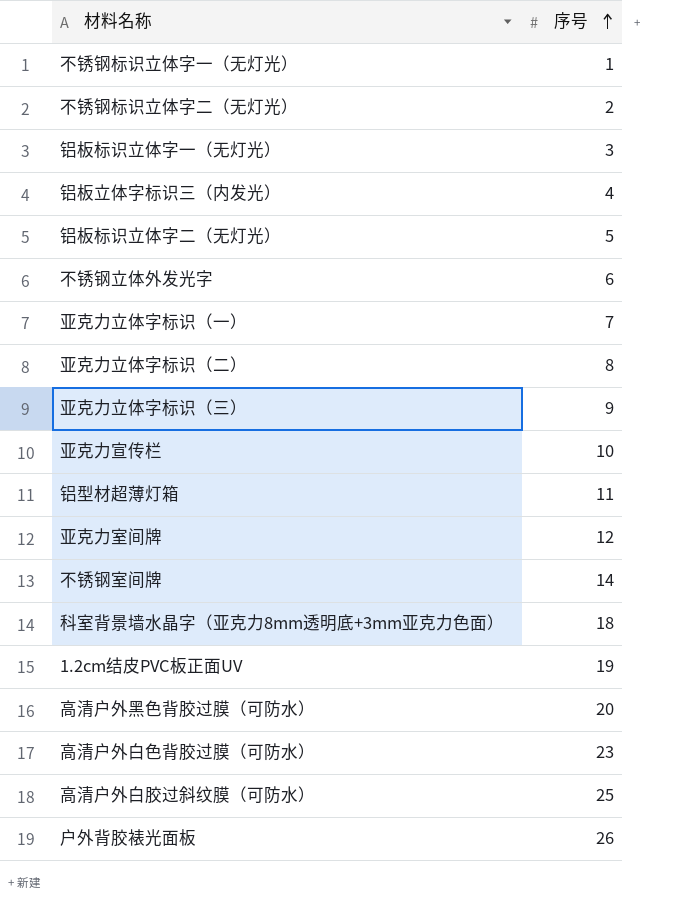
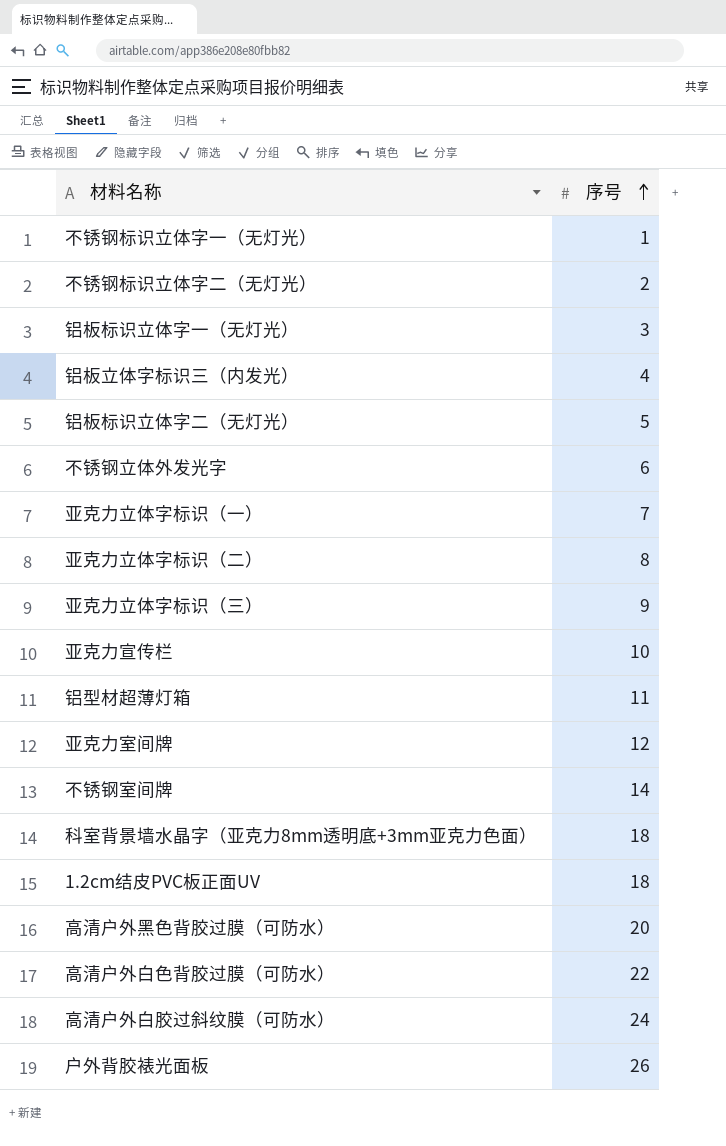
1.2cm结皮PVC板正面UV | 序号: 19 -> 18
高清户外白色背胶过膜（可防水） | 序号: 23 -> 22
高清户外白胶过斜纹膜（可防水） | 序号: 25 -> 24

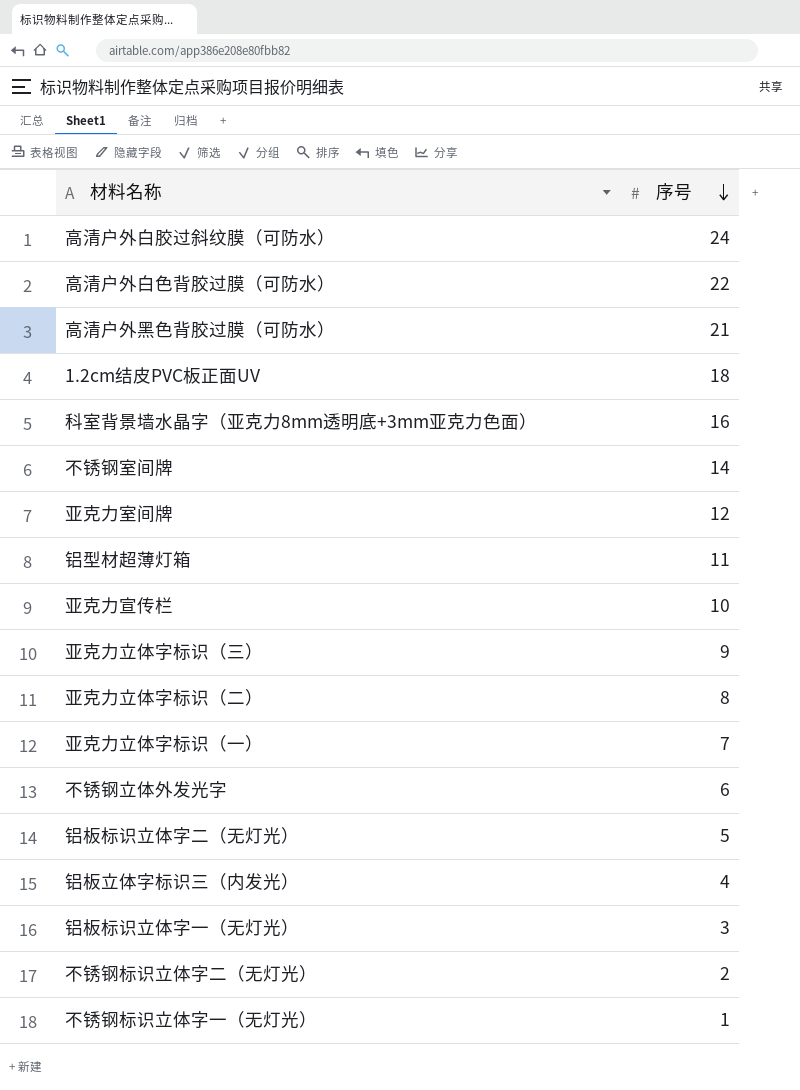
row order: 序号 ascending -> 序号 descending
row 户外背胶裱光面板: 26 -> none
高清户外黑色背胶过膜（可防水） | 序号: 20 -> 21
科室背景墙水晶字（亚克力8mm透明底+3mm亚克力色面） | 序号: 18 -> 16

